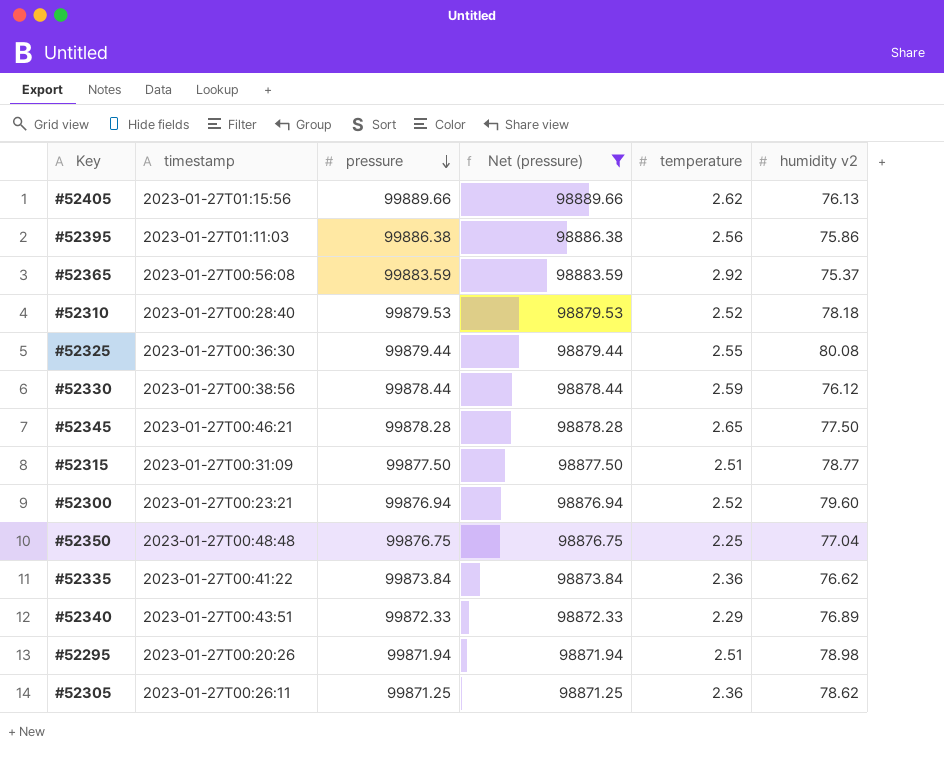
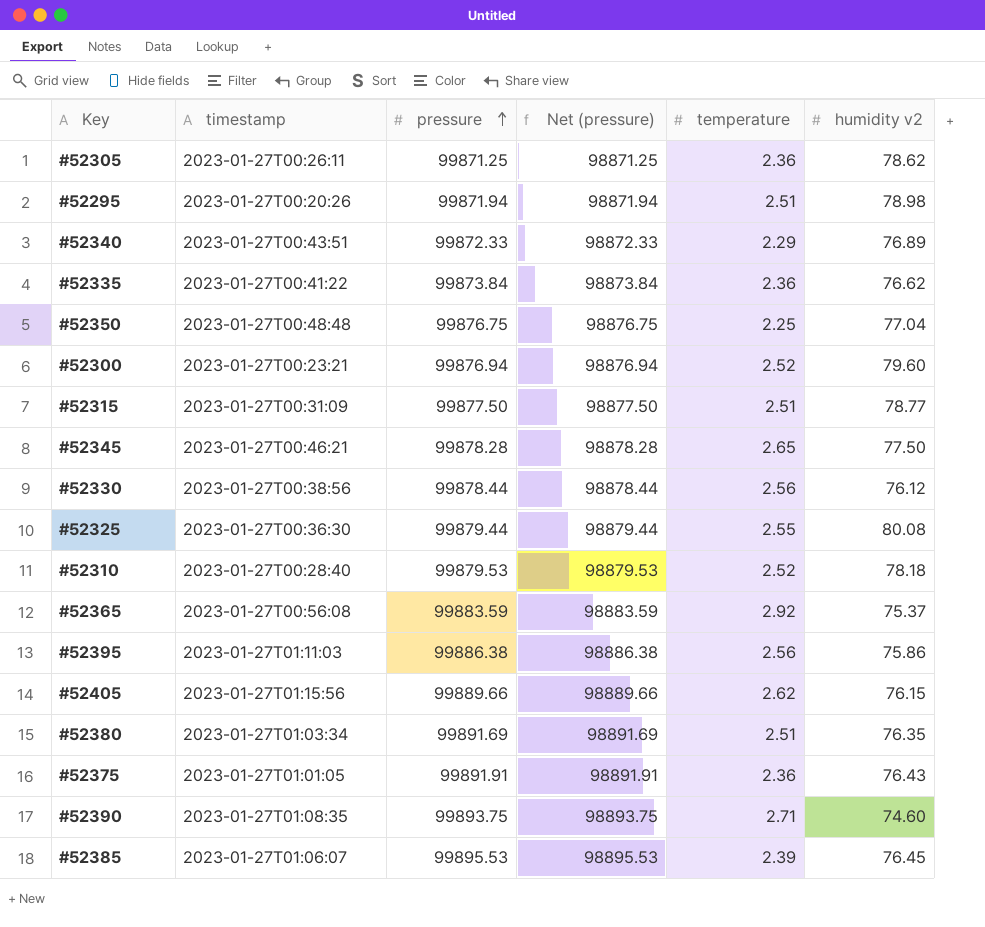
filter: Net (pressure) <= 98889.66 -> none
row order: pressure descending -> pressure ascending
#52330 | temperature: 2.59 -> 2.56
#52405 | humidity v2: 76.13 -> 76.15

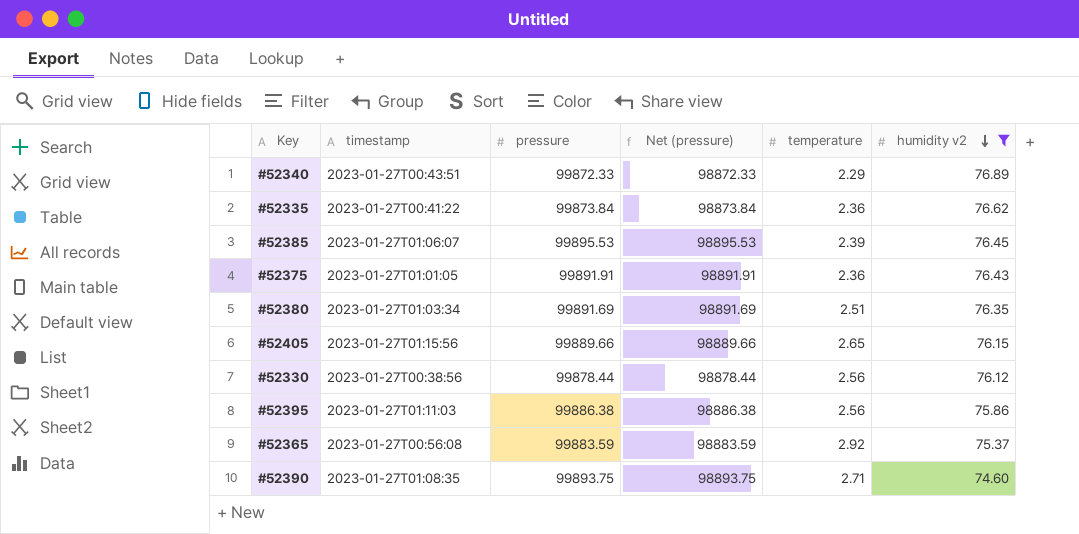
filter: none -> humidity v2 <= 76.89
row order: pressure ascending -> humidity v2 descending
#52405 | temperature: 2.62 -> 2.65

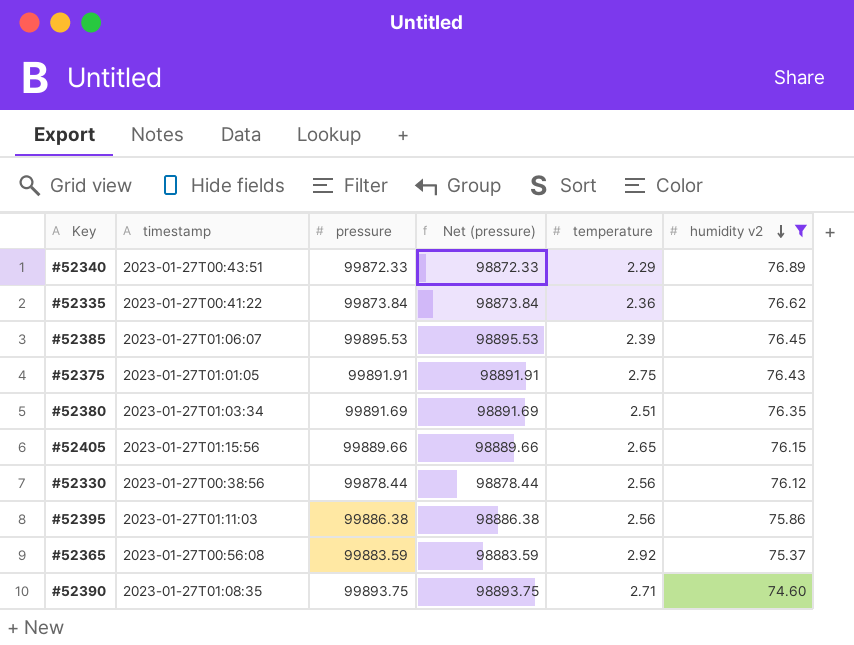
#52375 | temperature: 2.36 -> 2.75

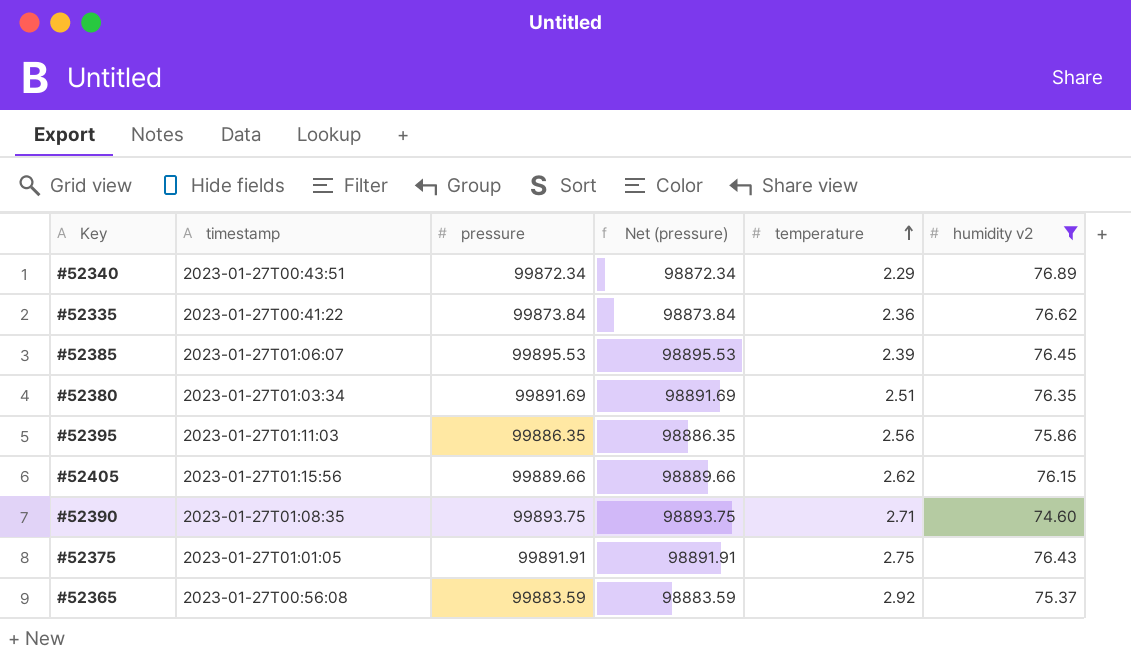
row order: humidity v2 descending -> temperature ascending
row #52330: 2023-01-27T00:38:56 | 99878.44 | 98878.44 | 2.56 | 76.12 -> none
#52340 | pressure: 99872.33 -> 99872.34
#52340 | Net (pressure): 98872.33 -> 98872.34
#52395 | pressure: 99886.38 -> 99886.35
#52395 | Net (pressure): 98886.38 -> 98886.35
#52405 | temperature: 2.65 -> 2.62

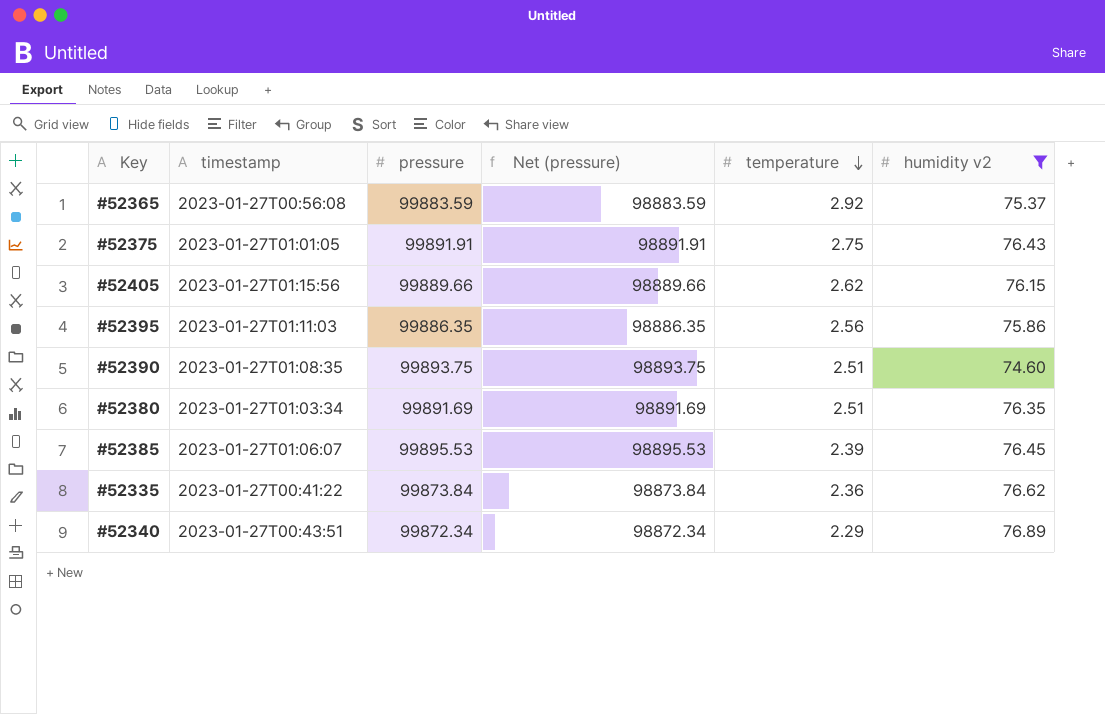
row order: temperature ascending -> temperature descending
#52390 | temperature: 2.71 -> 2.51

